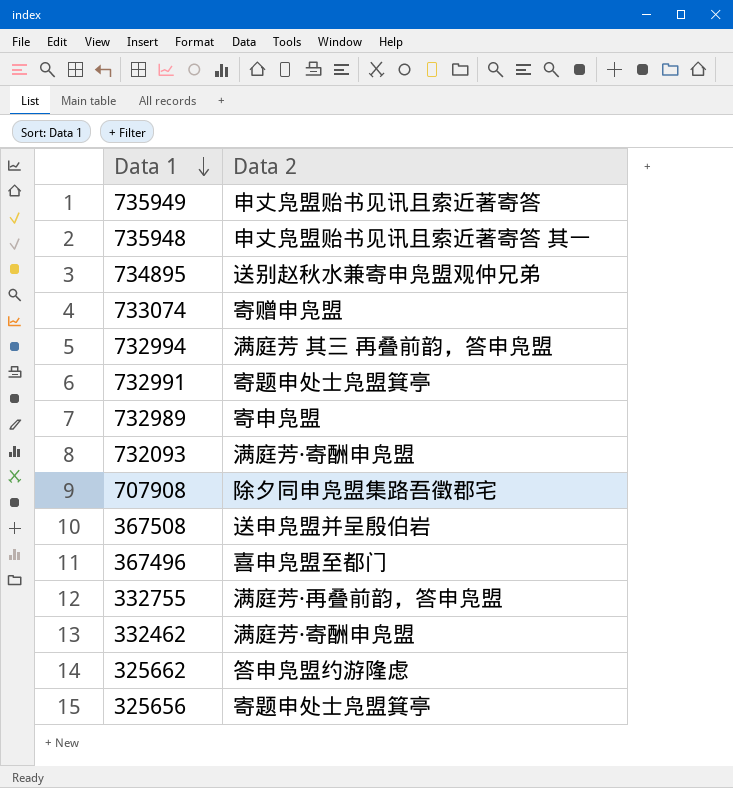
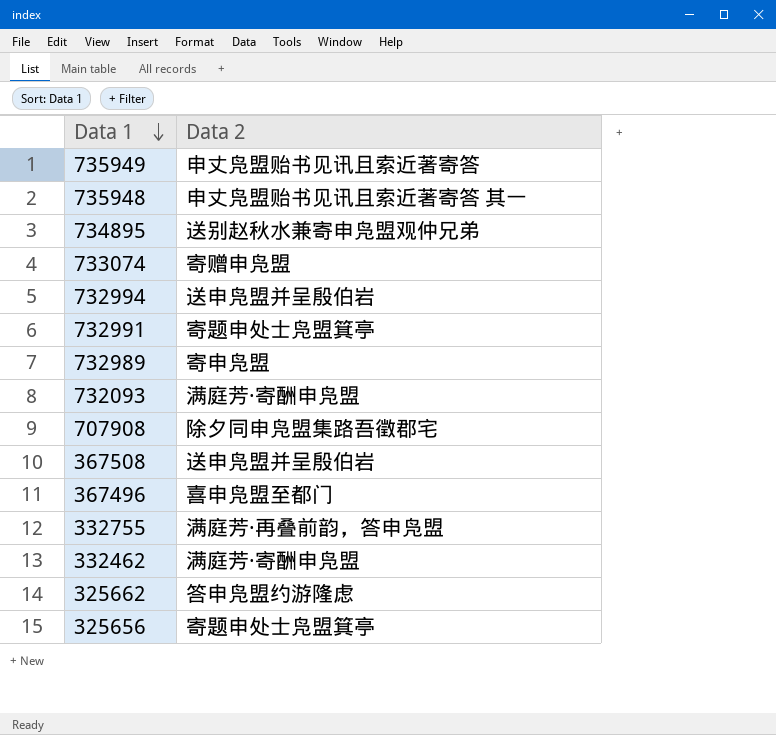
732994 | Data 2: 满庭芳 其三 再叠前韵，答申凫盟 -> 送申凫盟并呈殷伯岩

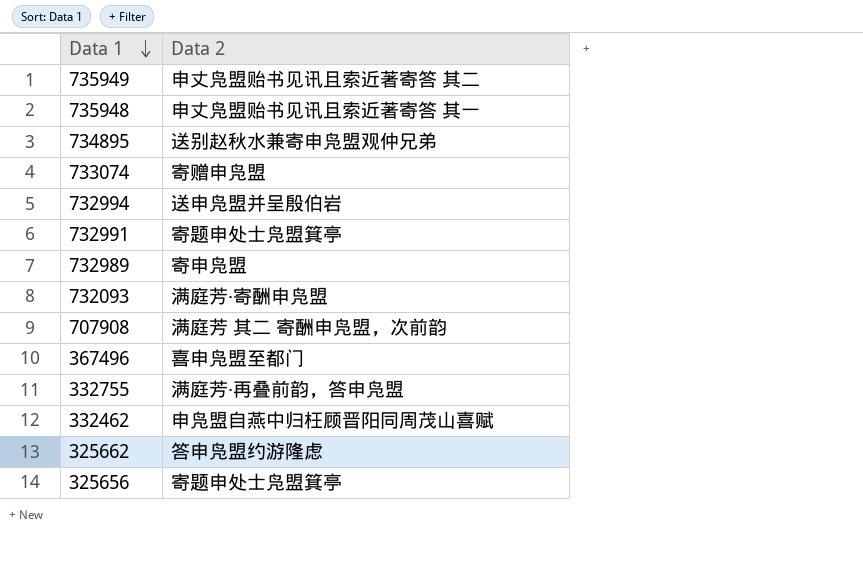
row 367508: 送申凫盟并呈殷伯岩 -> none
735949 | Data 2: 申丈凫盟贻书见讯且索近著寄答 -> 申丈凫盟贻书见讯且索近著寄答 其二
707908 | Data 2: 除夕同申凫盟集路吾徵郡宅 -> 满庭芳 其二 寄酬申凫盟，次前韵
332462 | Data 2: 满庭芳·寄酬申凫盟 -> 申凫盟自燕中归枉顾晋阳同周茂山喜赋

